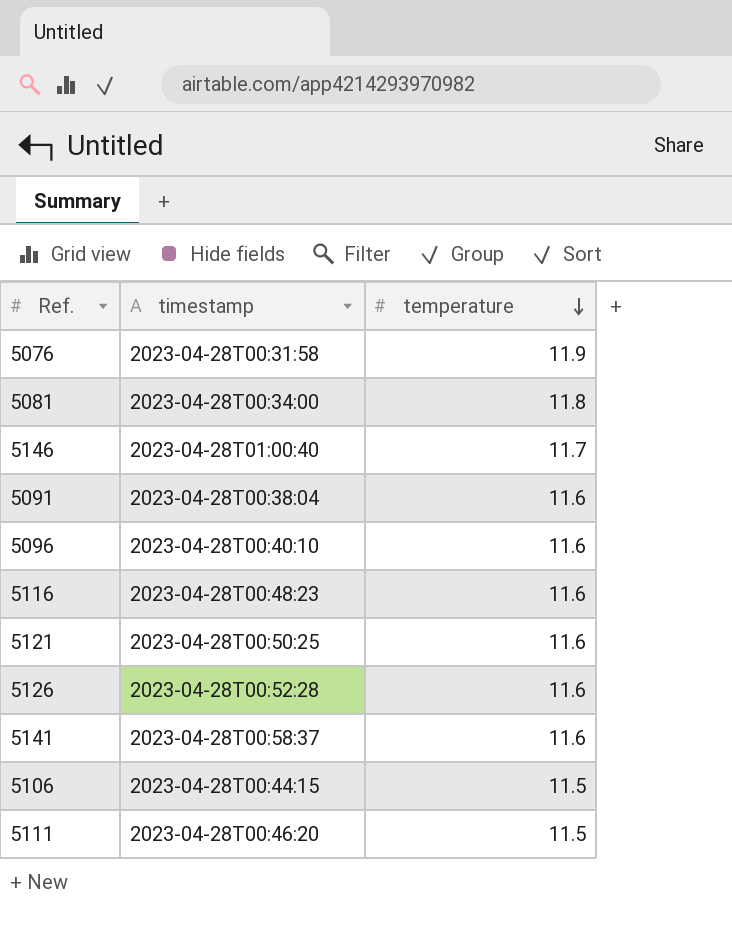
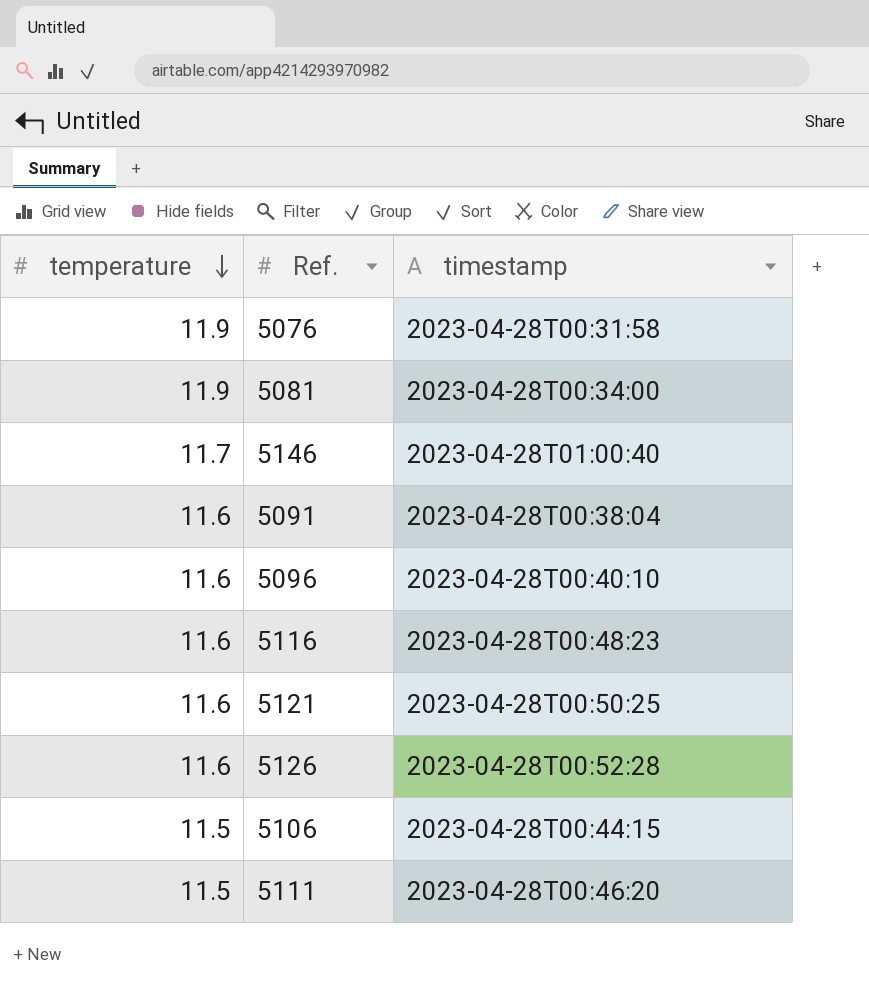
column temperature | position: 3 -> 1
row 5141: 2023-04-28T00:58:37 | 11.6 -> none
5081 | temperature: 11.8 -> 11.9

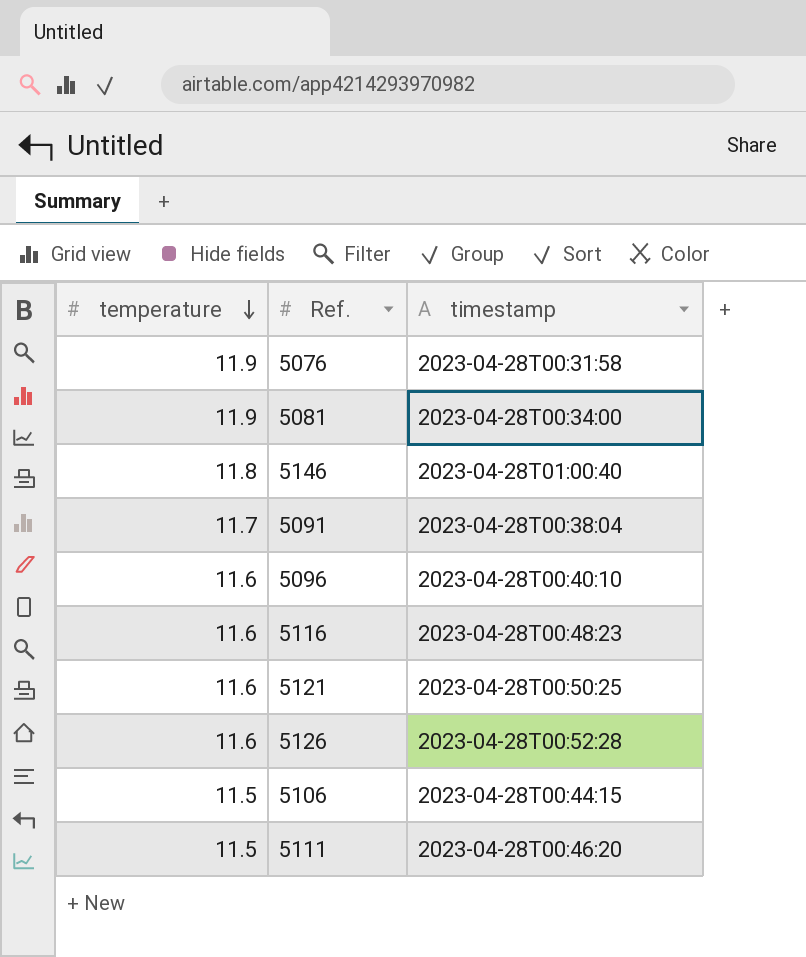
5146 | temperature: 11.7 -> 11.8
5091 | temperature: 11.6 -> 11.7

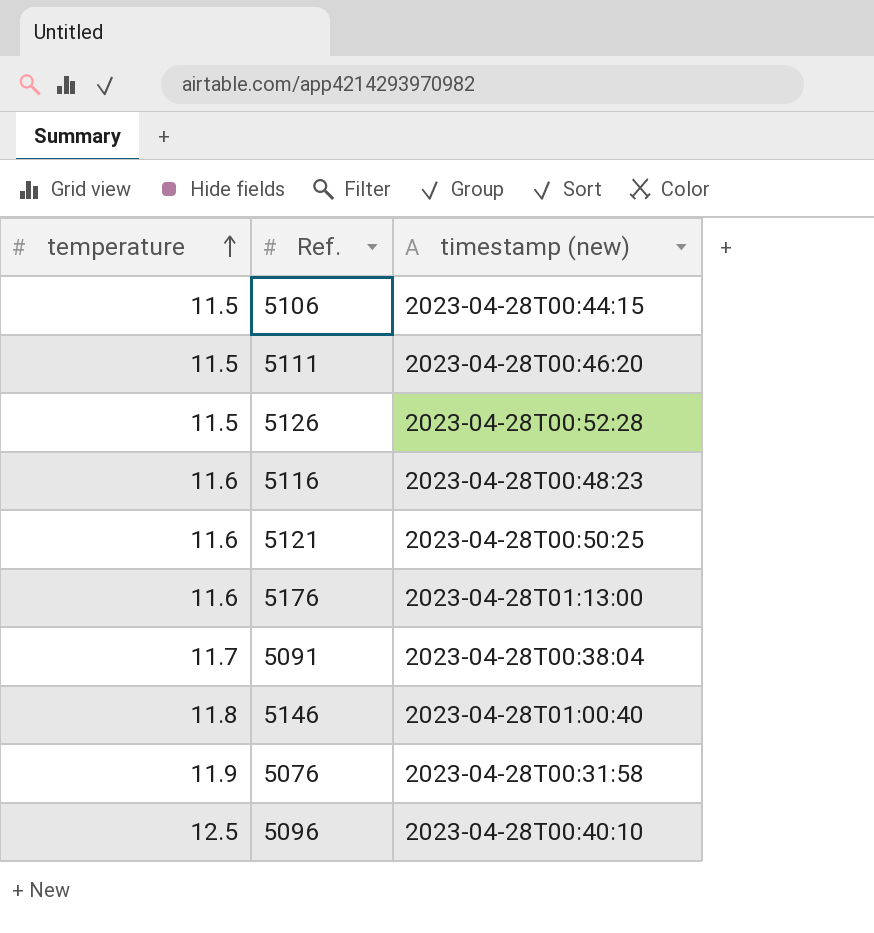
row order: temperature descending -> temperature ascending
column name: timestamp -> timestamp (new)
row 5081: 11.9 | 2023-04-28T00:34:00 -> none
5126 | temperature: 11.6 -> 11.5
row 5176: none -> 11.6 | 2023-04-28T01:13:00
5096 | temperature: 11.6 -> 12.5

